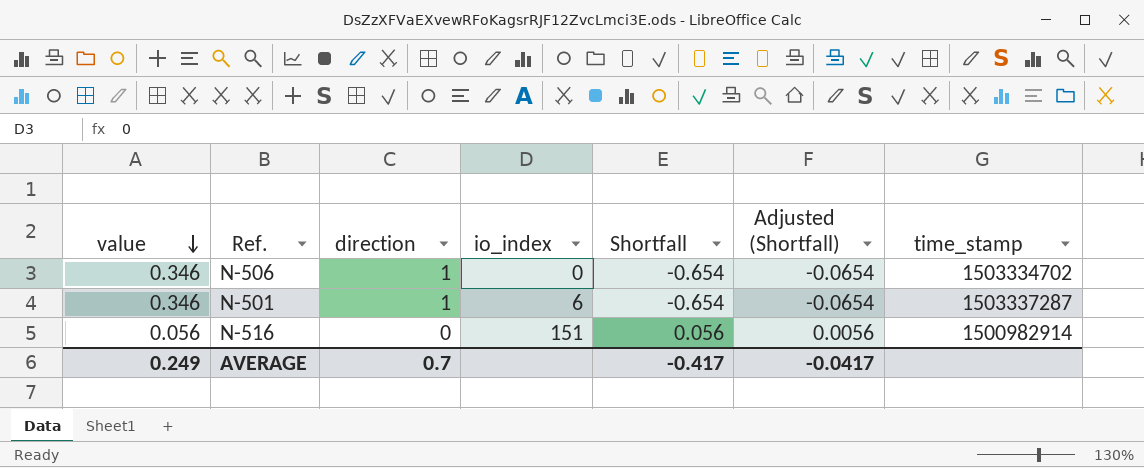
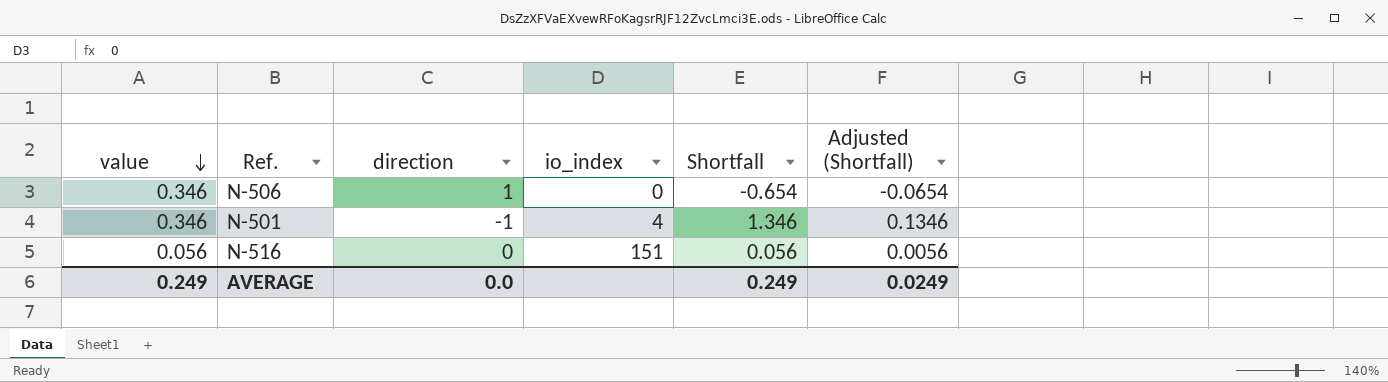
column time_stamp | position: 7 -> none
N-501 | direction: 1 -> -1
N-501 | io_index: 6 -> 4
N-501 | Shortfall: -0.654 -> 1.346
N-501 | Adjusted (Shortfall): -0.0654 -> 0.1346
AVERAGE | direction: 0.7 -> 0.0
AVERAGE | Shortfall: -0.417 -> 0.249
AVERAGE | Adjusted (Shortfall): -0.0417 -> 0.0249

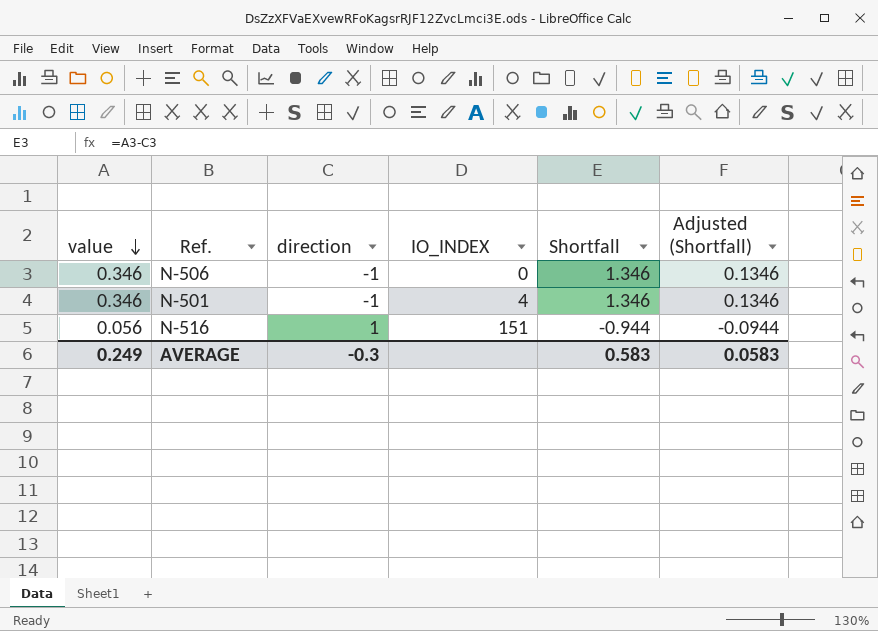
column name: io_index -> IO_INDEX
N-506 | direction: 1 -> -1
N-506 | Shortfall: -0.654 -> 1.346
N-506 | Adjusted (Shortfall): -0.0654 -> 0.1346
N-516 | direction: 0 -> 1
N-516 | Shortfall: 0.056 -> -0.944
N-516 | Adjusted (Shortfall): 0.0056 -> -0.0944
AVERAGE | direction: 0.0 -> -0.3
AVERAGE | Shortfall: 0.249 -> 0.583
AVERAGE | Adjusted (Shortfall): 0.0249 -> 0.0583

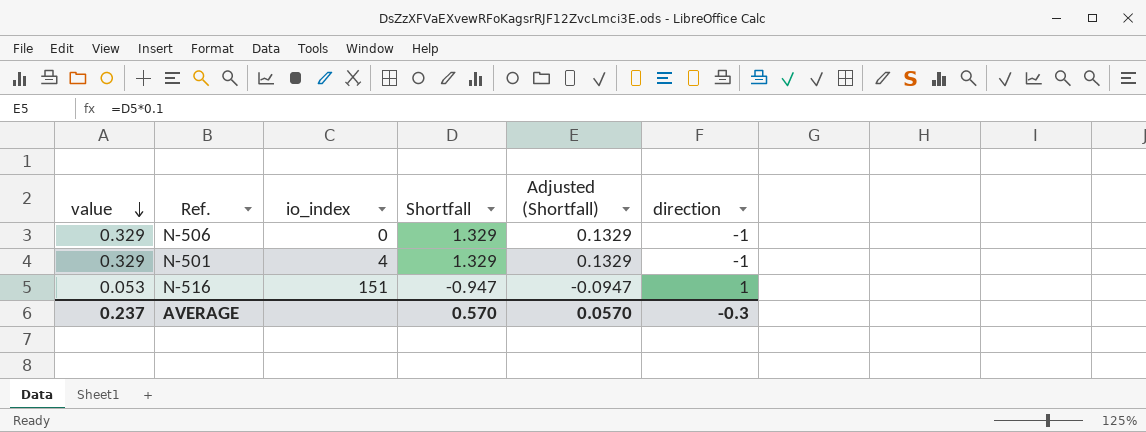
column name: IO_INDEX -> io_index
column direction | position: 3 -> 6
N-506 | value: 0.346 -> 0.329
N-506 | Shortfall: 1.346 -> 1.329
N-506 | Adjusted (Shortfall): 0.1346 -> 0.1329
N-501 | value: 0.346 -> 0.329
N-501 | Shortfall: 1.346 -> 1.329
N-501 | Adjusted (Shortfall): 0.1346 -> 0.1329
N-516 | value: 0.056 -> 0.053
N-516 | Shortfall: -0.944 -> -0.947
N-516 | Adjusted (Shortfall): -0.0944 -> -0.0947
AVERAGE | value: 0.249 -> 0.237
AVERAGE | Shortfall: 0.583 -> 0.570
AVERAGE | Adjusted (Shortfall): 0.0583 -> 0.0570

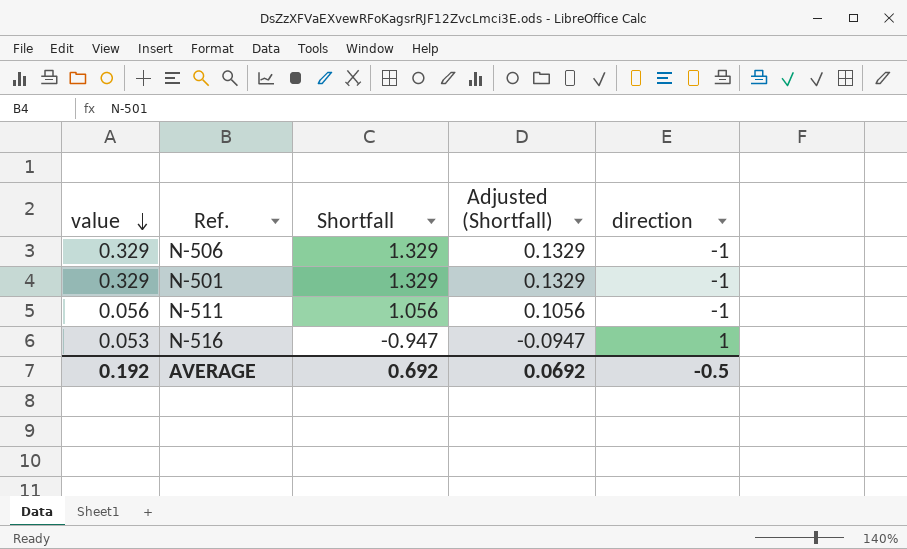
column io_index | position: 3 -> none
row N-511: none -> 0.056 | 1.056 | 0.1056 | -1
AVERAGE | value: 0.237 -> 0.192
AVERAGE | Shortfall: 0.570 -> 0.692
AVERAGE | Adjusted (Shortfall): 0.0570 -> 0.0692
AVERAGE | direction: -0.3 -> -0.5

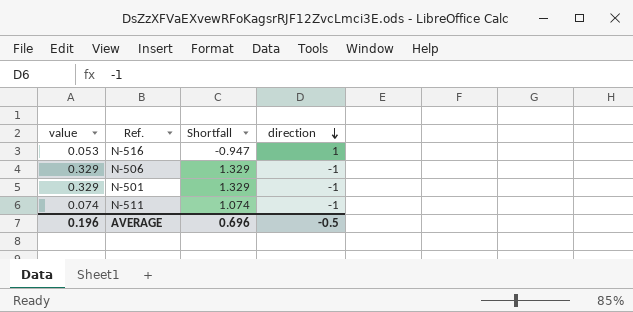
row order: value descending -> direction descending
column Adjusted (Shortfall) | formula: [Shortfall] * 0.1 -> none
N-511 | value: 0.056 -> 0.074
N-511 | Shortfall: 1.056 -> 1.074
AVERAGE | value: 0.192 -> 0.196
AVERAGE | Shortfall: 0.692 -> 0.696

